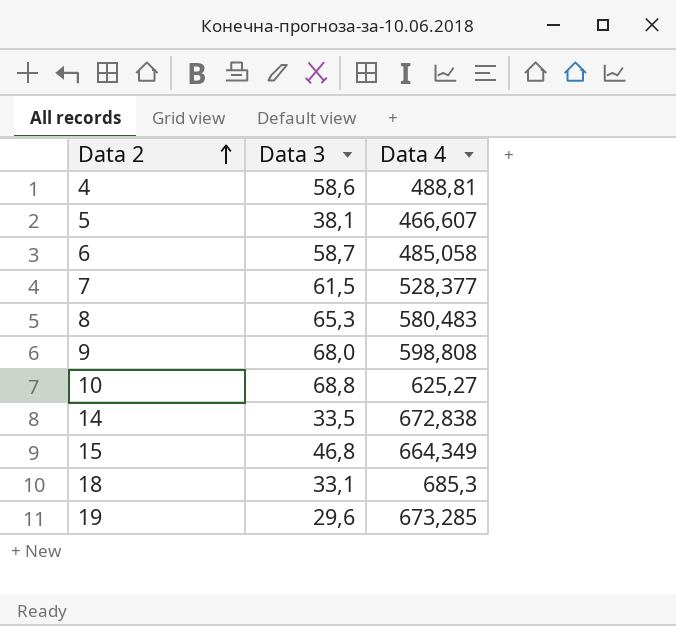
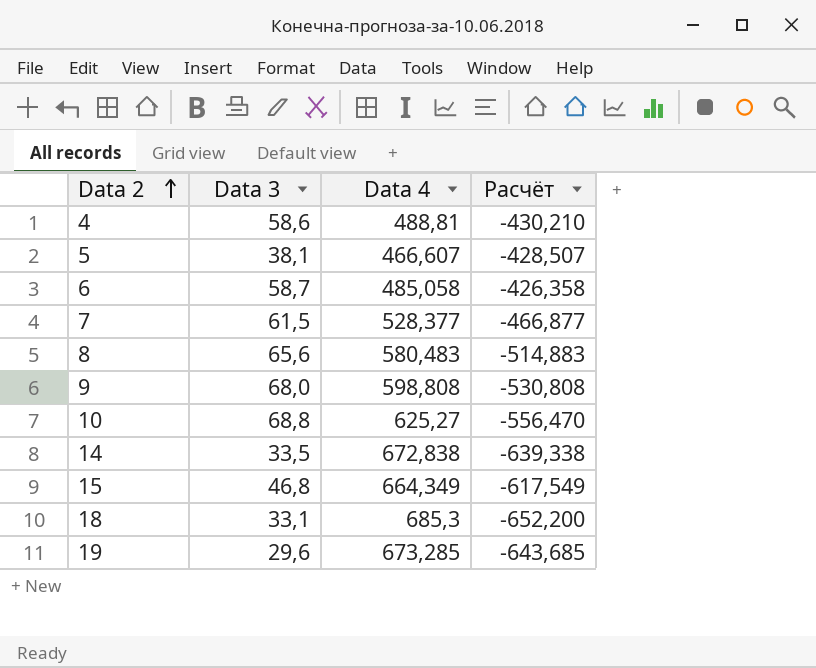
column Расчёт | formula: none -> [Data 3] - [Data 4]
8 | Data 3: 65,3 -> 65,6

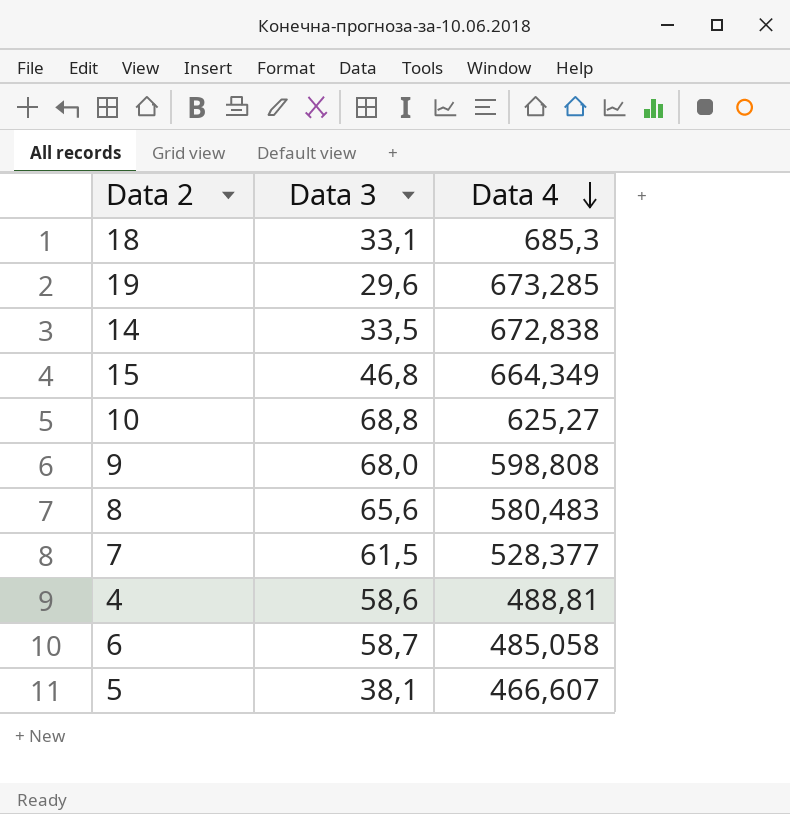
row order: Data 2 ascending -> Data 4 descending
column Расчёт | formula: [Data 3] - [Data 4] -> none

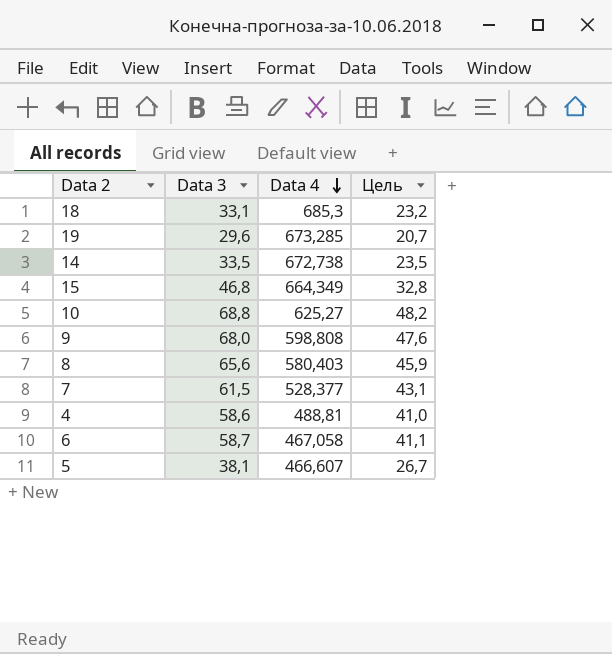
column Цель | formula: none -> [Data 3] * 0,7
14 | Data 4: 672,838 -> 672,738
8 | Data 4: 580,483 -> 580,403
6 | Data 4: 485,058 -> 467,058

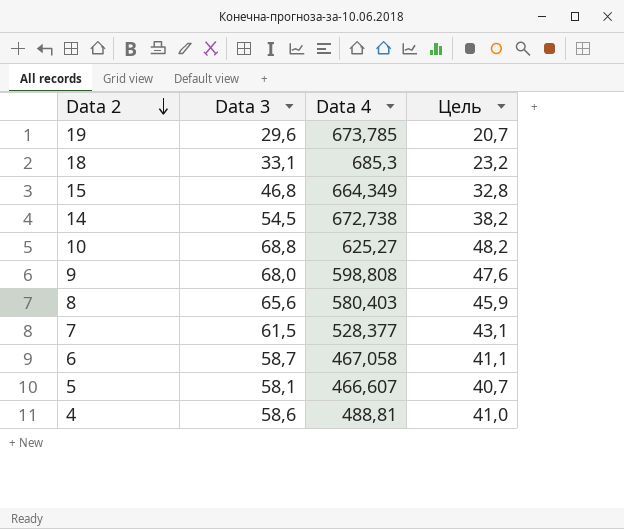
row order: Data 4 descending -> Data 2 descending
19 | Data 4: 673,285 -> 673,785
14 | Data 3: 33,5 -> 54,5
14 | Цель: 23,5 -> 38,2
5 | Data 3: 38,1 -> 58,1
5 | Цель: 26,7 -> 40,7

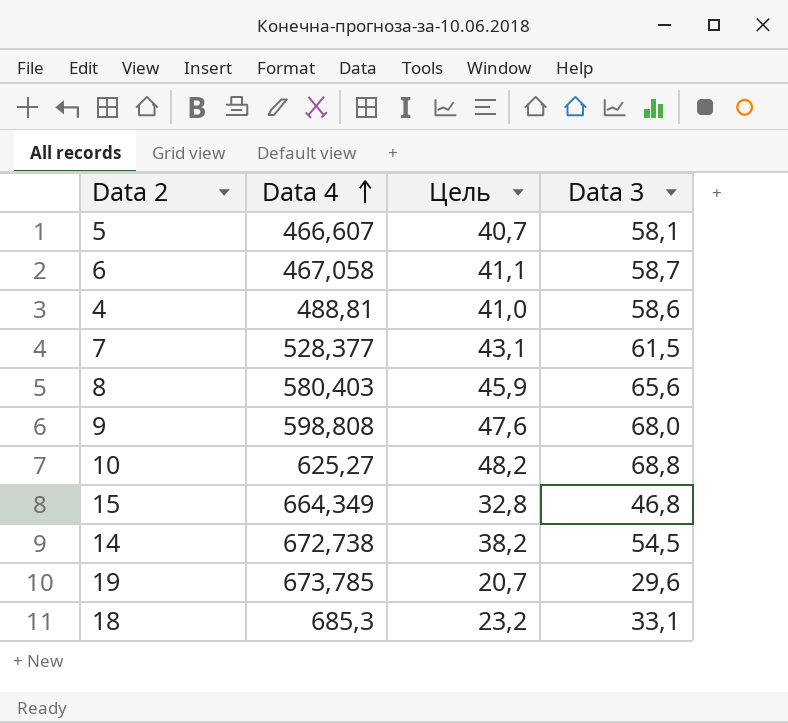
row order: Data 2 descending -> Data 4 ascending
column Data 3 | position: 2 -> 4

